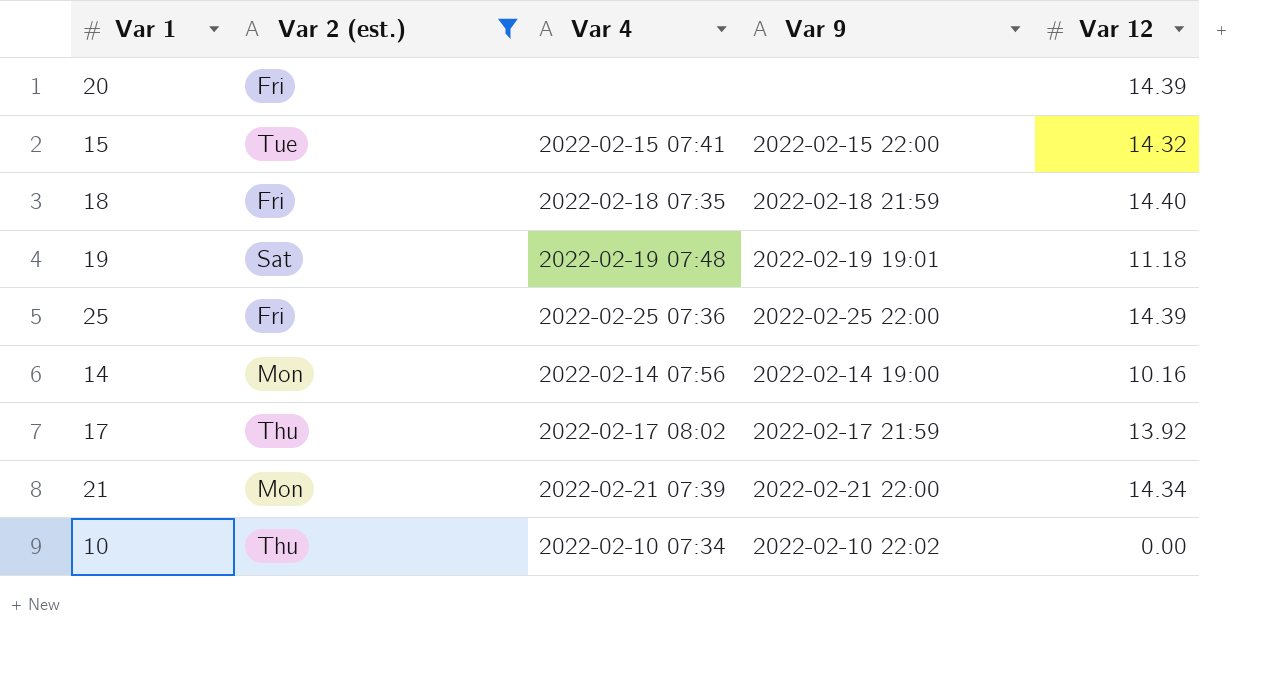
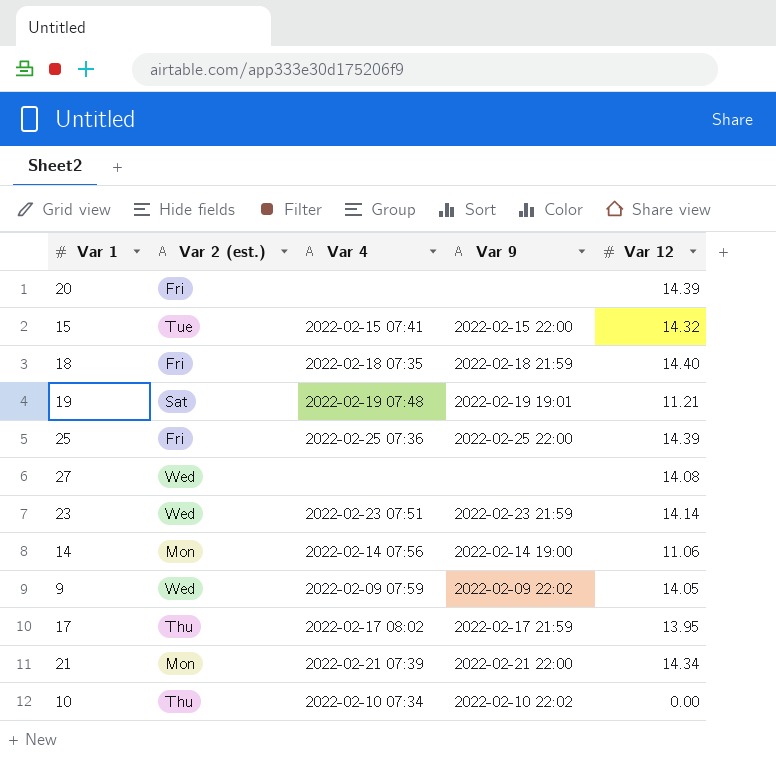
filter: Var 2 (est.) != Wed -> none
19 | Var 12: 11.18 -> 11.21
14 | Var 12: 10.16 -> 11.06
17 | Var 12: 13.92 -> 13.95

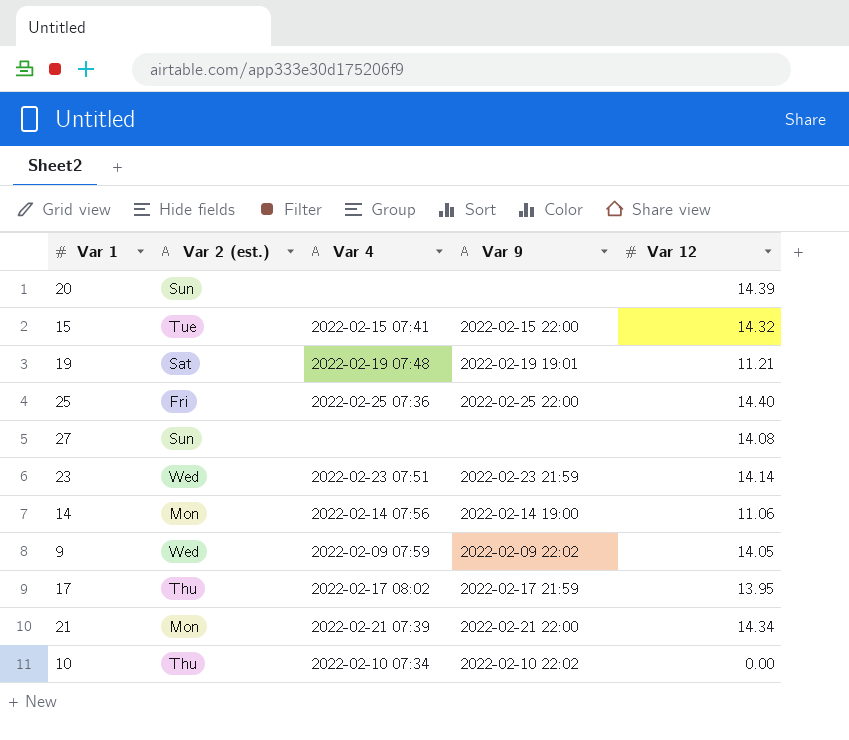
row 18: Fri | 2022-02-18 07:35 | 2022-02-18 21:59 | 14.40 -> none
20 | Var 2 (est.): Fri -> Sun
25 | Var 12: 14.39 -> 14.40
27 | Var 2 (est.): Wed -> Sun

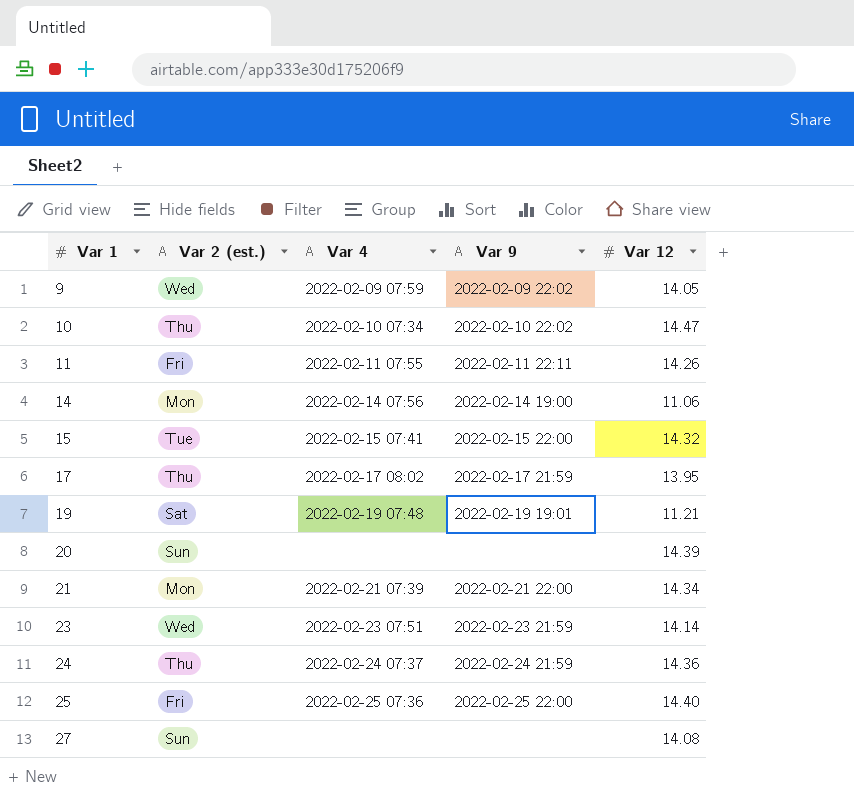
row order: none -> Var 1 ascending
10 | Var 12: 0.00 -> 14.47
row 11: none -> Fri | 2022-02-11 07:55 | 2022-02-11 22:11 | 14.26
row 24: none -> Thu | 2022-02-24 07:37 | 2022-02-24 21:59 | 14.36

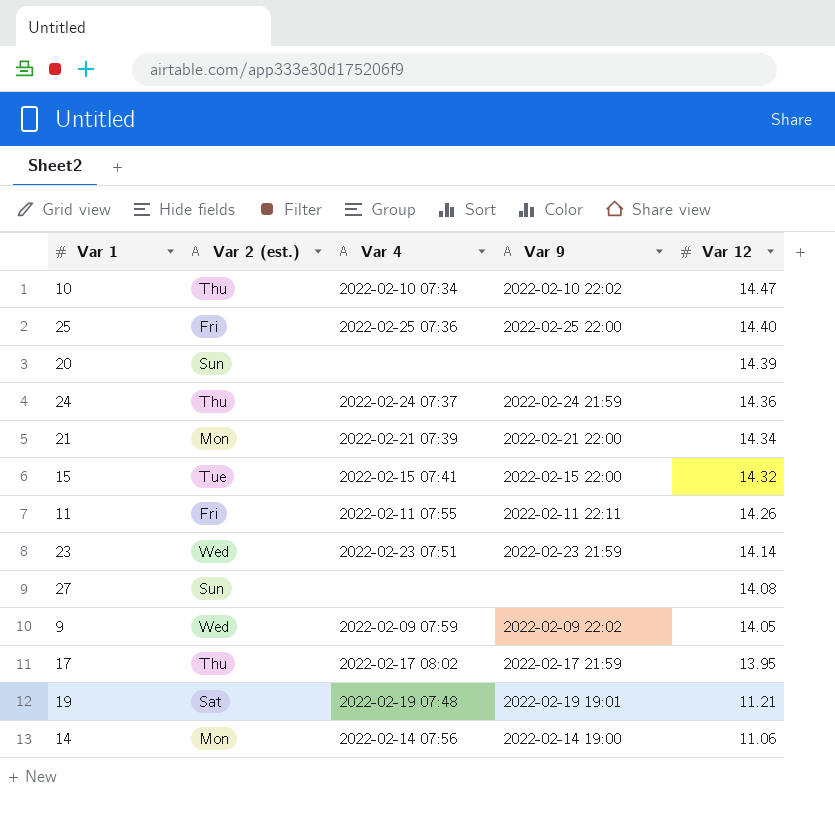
row order: Var 1 ascending -> Var 12 descending

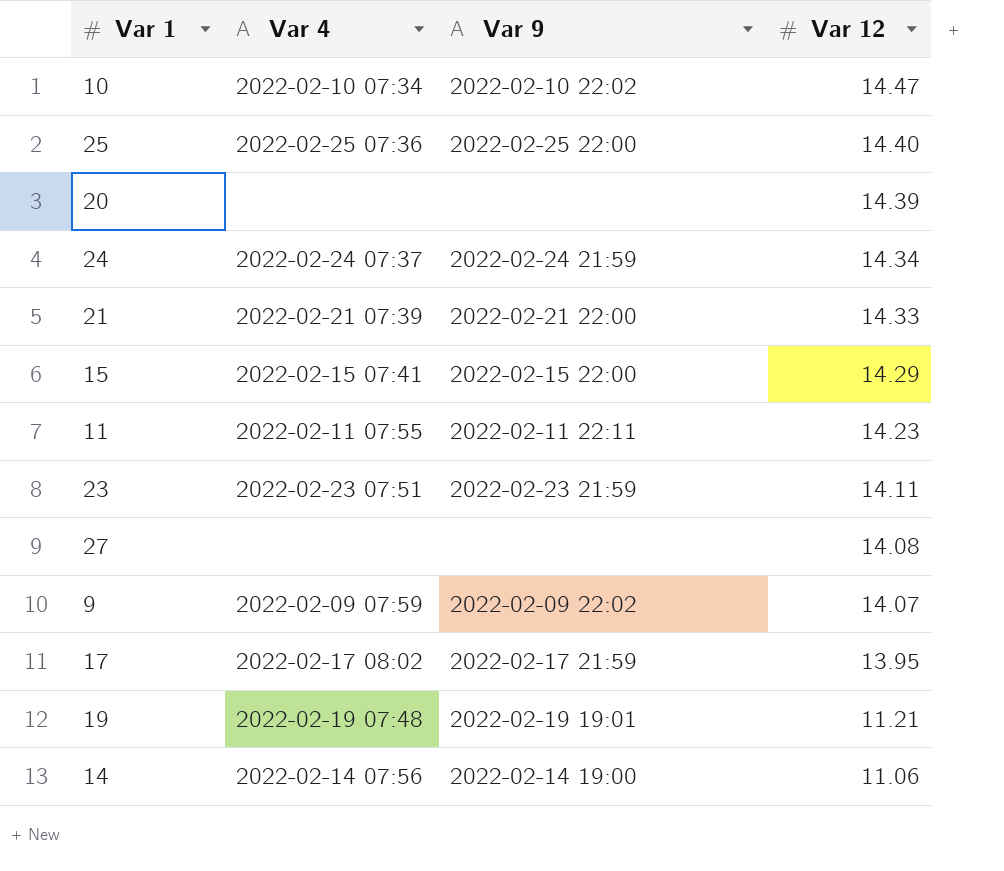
column Var 2 (est.) | position: 2 -> none
24 | Var 12: 14.36 -> 14.34
21 | Var 12: 14.34 -> 14.33
15 | Var 12: 14.32 -> 14.29
11 | Var 12: 14.26 -> 14.23
23 | Var 12: 14.14 -> 14.11
9 | Var 12: 14.05 -> 14.07

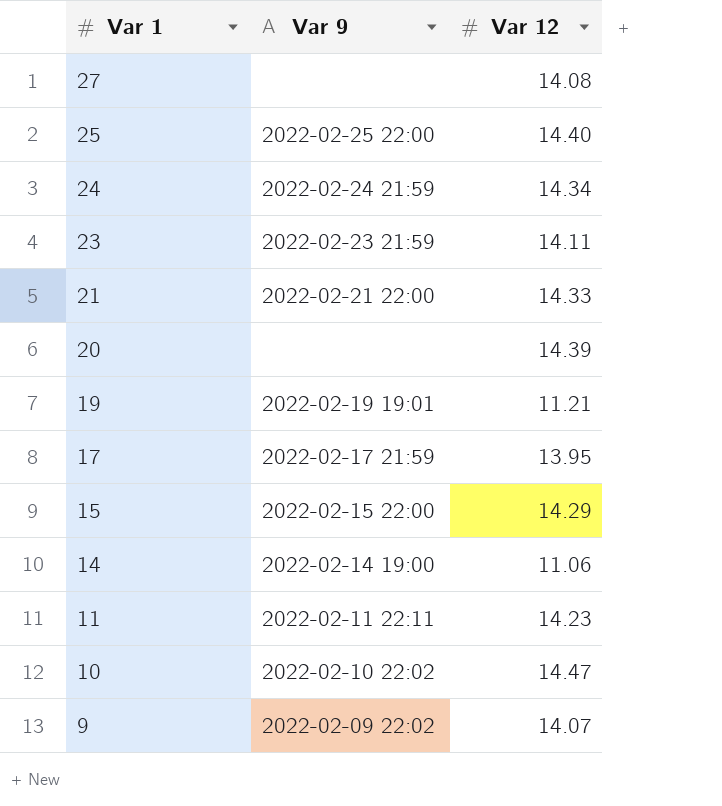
row order: Var 12 descending -> Var 1 descending
column Var 4 | position: 2 -> none

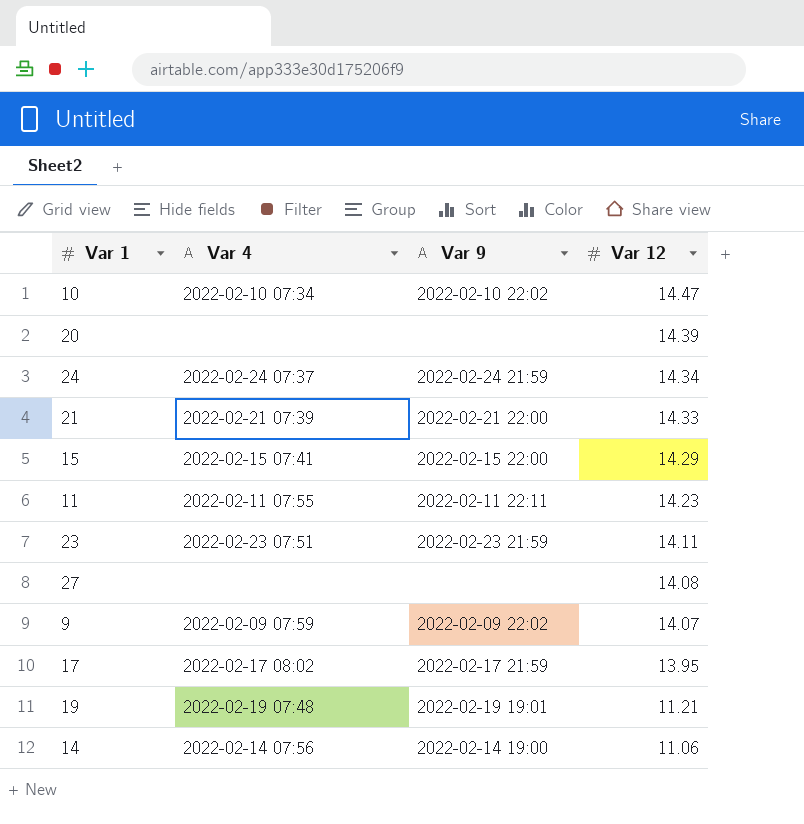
row order: Var 1 descending -> Var 12 descending
column Var 4 | position: none -> 2
row 25: 2022-02-25 22:00 | 14.40 -> none

